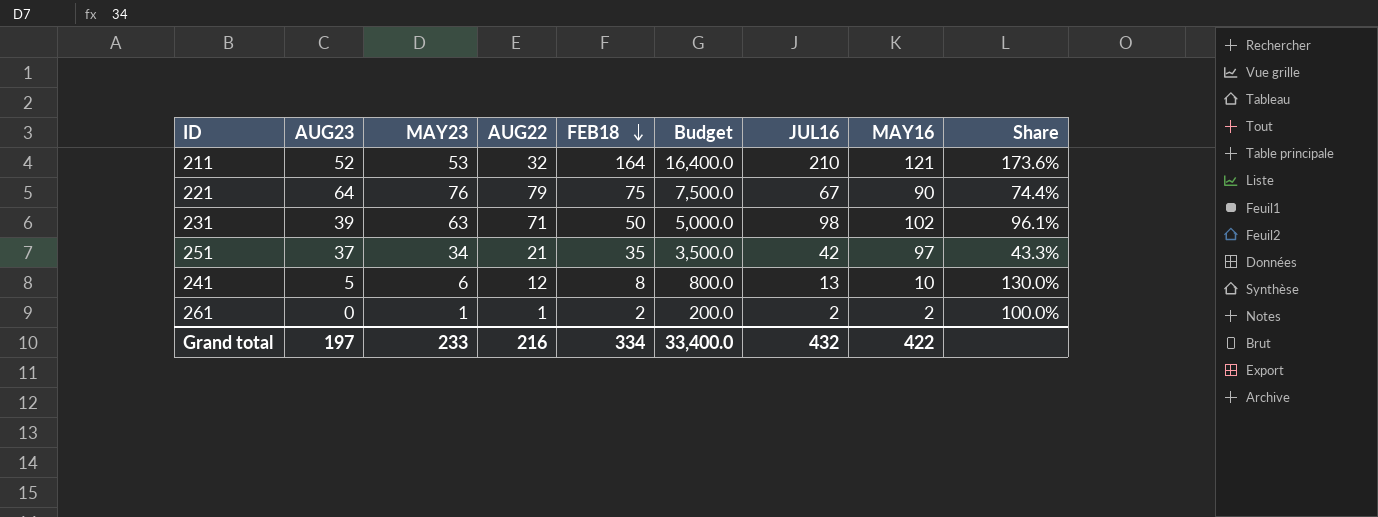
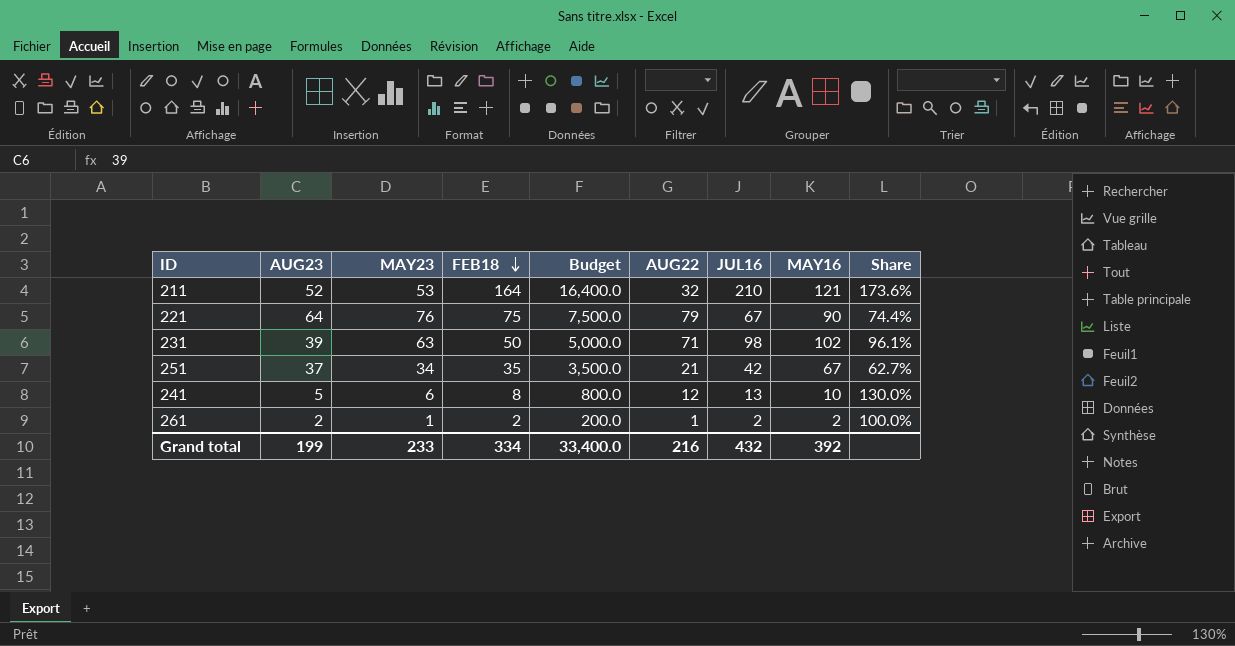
column AUG22 | position: 4 -> 6
251 | MAY16: 97 -> 67
251 | Share: 43.3% -> 62.7%
261 | AUG23: 0 -> 2
Grand total | AUG23: 197 -> 199
Grand total | MAY16: 422 -> 392

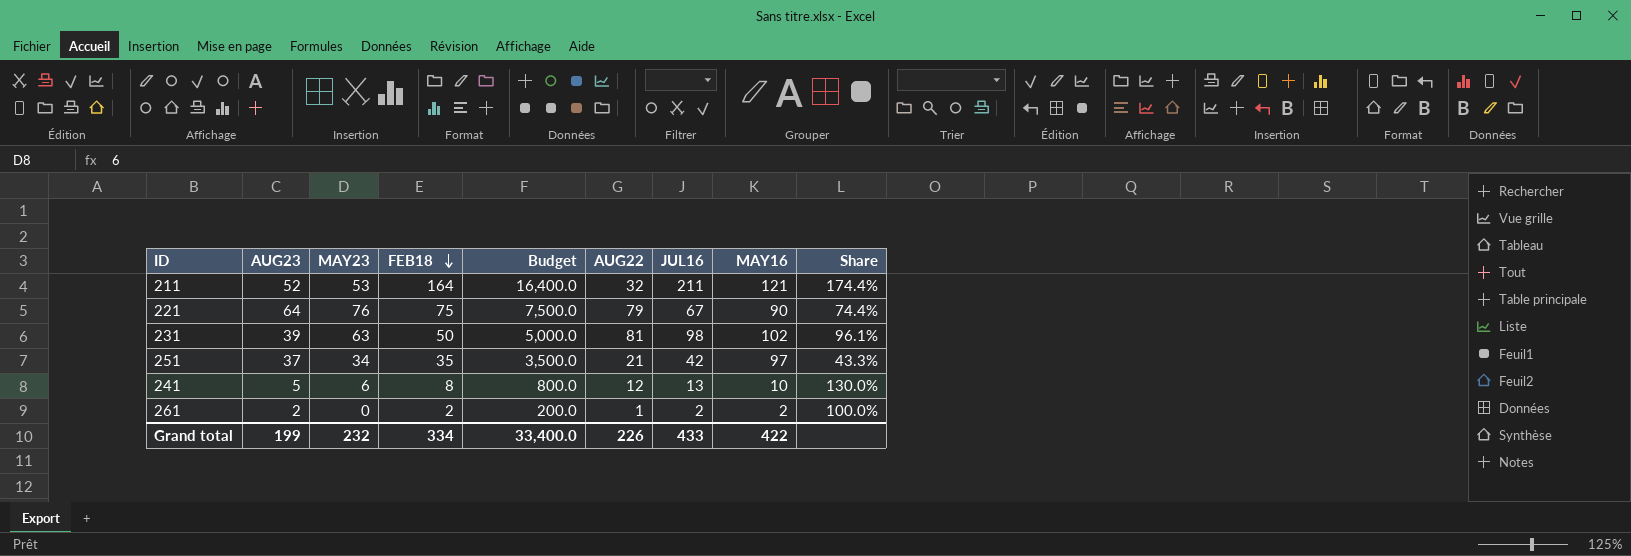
211 | JUL16: 210 -> 211
211 | Share: 173.6% -> 174.4%
231 | AUG22: 71 -> 81
251 | MAY16: 67 -> 97
251 | Share: 62.7% -> 43.3%
261 | MAY23: 1 -> 0
Grand total | MAY23: 233 -> 232
Grand total | AUG22: 216 -> 226
Grand total | JUL16: 432 -> 433
Grand total | MAY16: 392 -> 422

